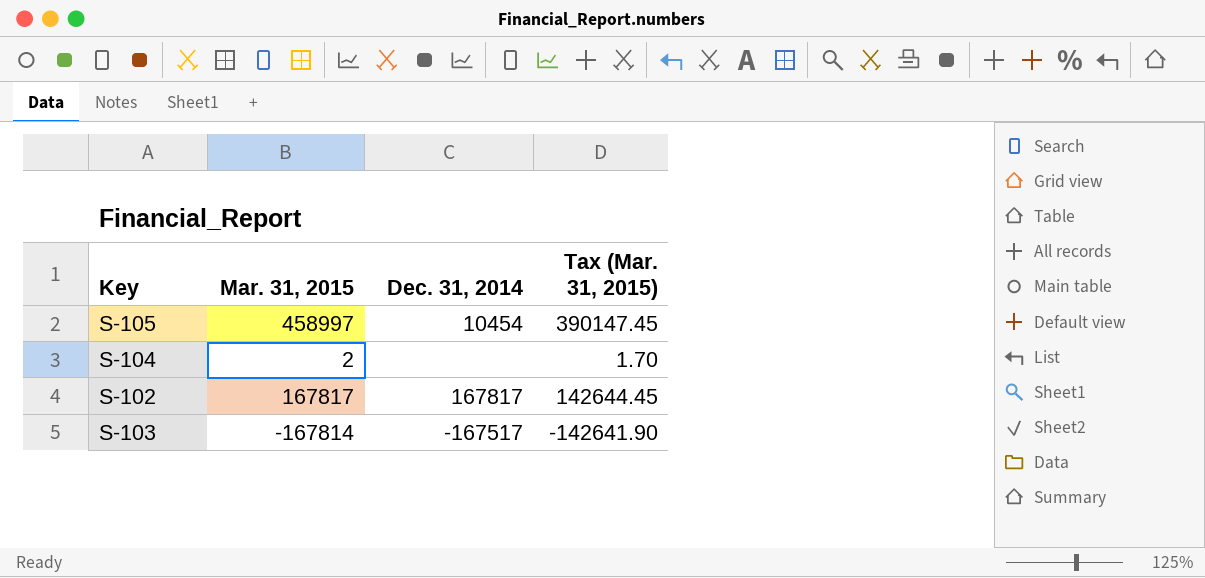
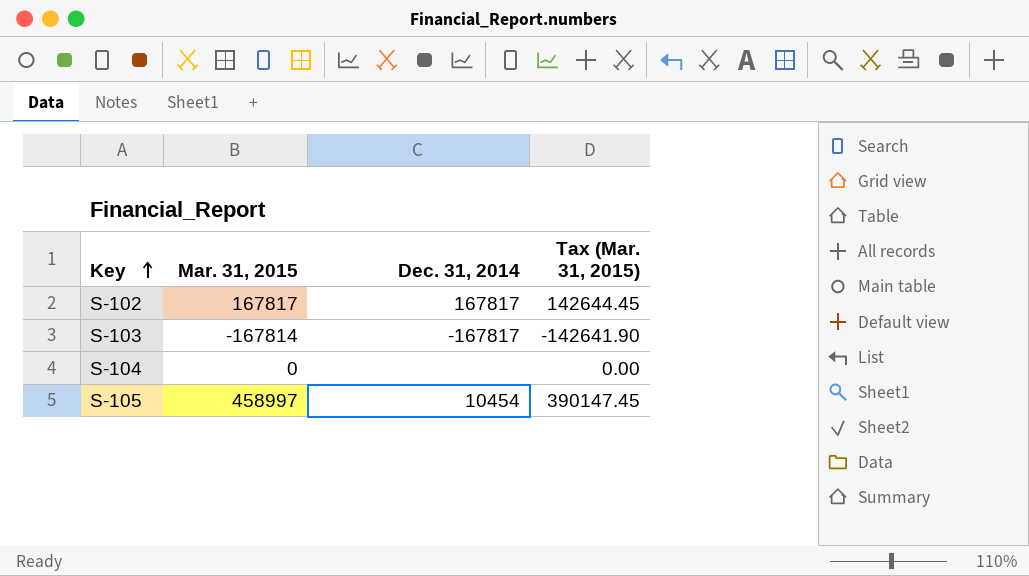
row order: none -> Key ascending
S-103 | Dec. 31, 2014: -167517 -> -167817
S-104 | Mar. 31, 2015: 2 -> 0
S-104 | Tax (Mar. 31, 2015): 1.70 -> 0.00

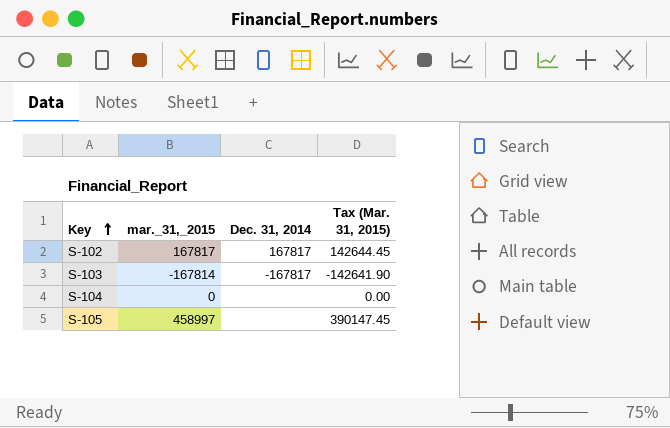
column name: Mar. 31, 2015 -> mar._31,_2015
S-105 | Dec. 31, 2014: 10454 -> none

